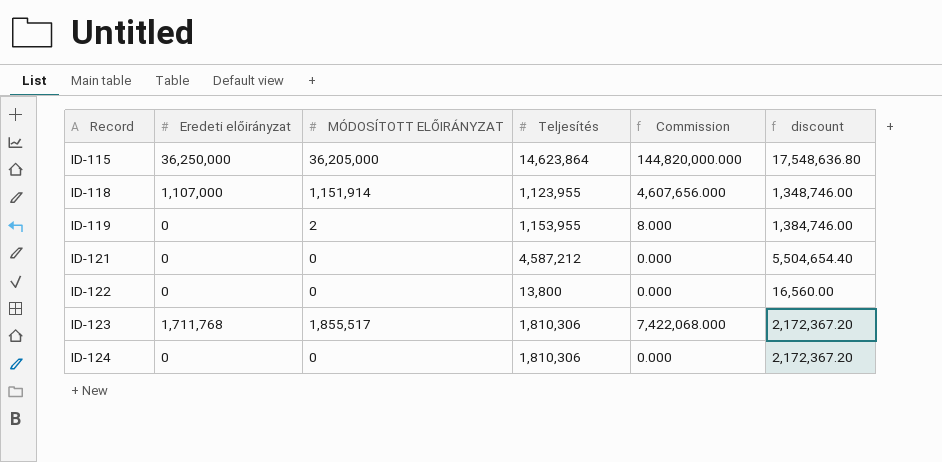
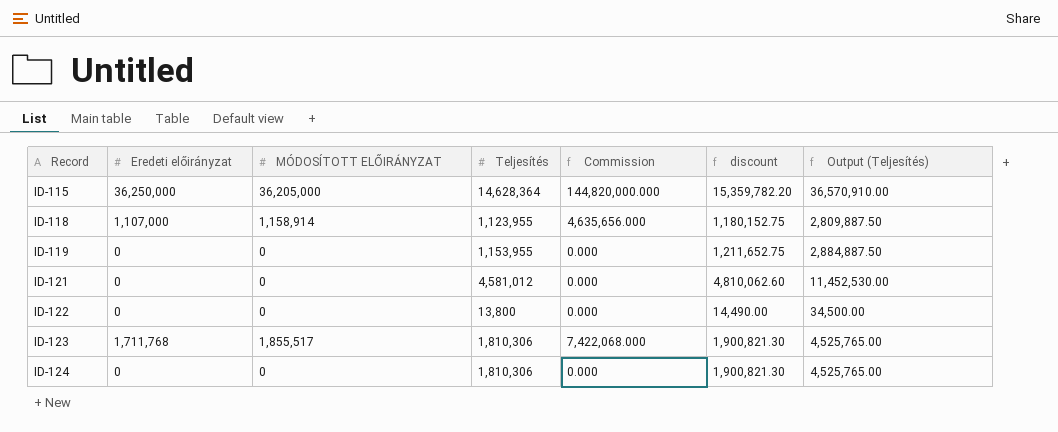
column discount | formula: [Teljesítés] * 1.2 -> [Teljesítés] * 1.05
column Output (Teljesítés) | formula: none -> [Teljesítés] * 2.5
ID-115 | Teljesítés: 14,623,864 -> 14,628,364
ID-118 | MÓDOSÍTOTT ELŐIRÁNYZAT: 1,151,914 -> 1,158,914
ID-118 | Commission: 4,607,656.000 -> 4,635,656.000
ID-119 | MÓDOSÍTOTT ELŐIRÁNYZAT: 2 -> 0
ID-119 | Commission: 8.000 -> 0.000
ID-121 | Teljesítés: 4,587,212 -> 4,581,012

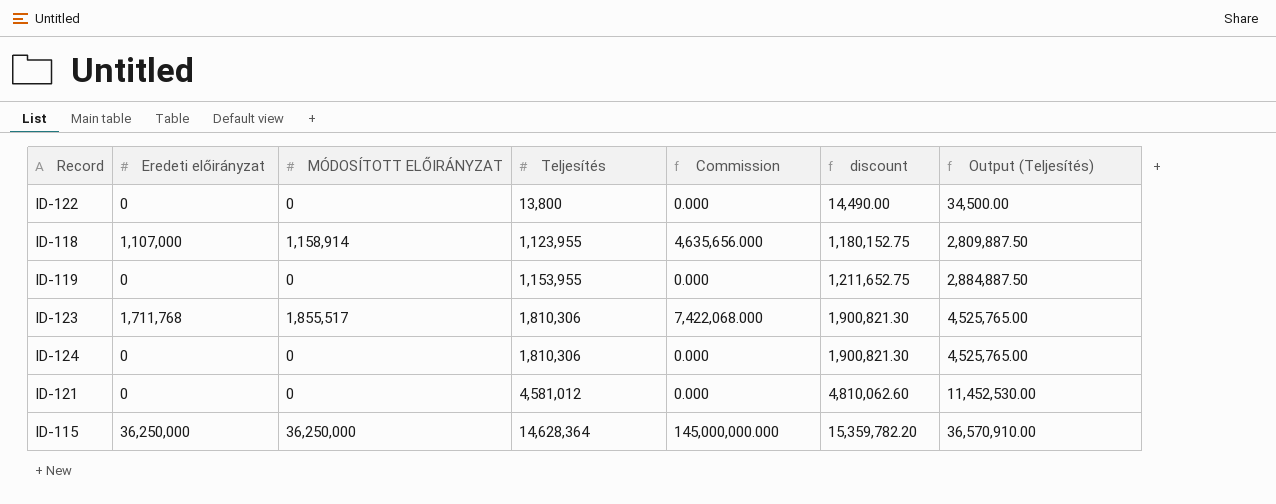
row order: Record ascending -> Teljesítés ascending
ID-115 | MÓDOSÍTOTT ELŐIRÁNYZAT: 36,205,000 -> 36,250,000
ID-115 | Commission: 144,820,000.000 -> 145,000,000.000

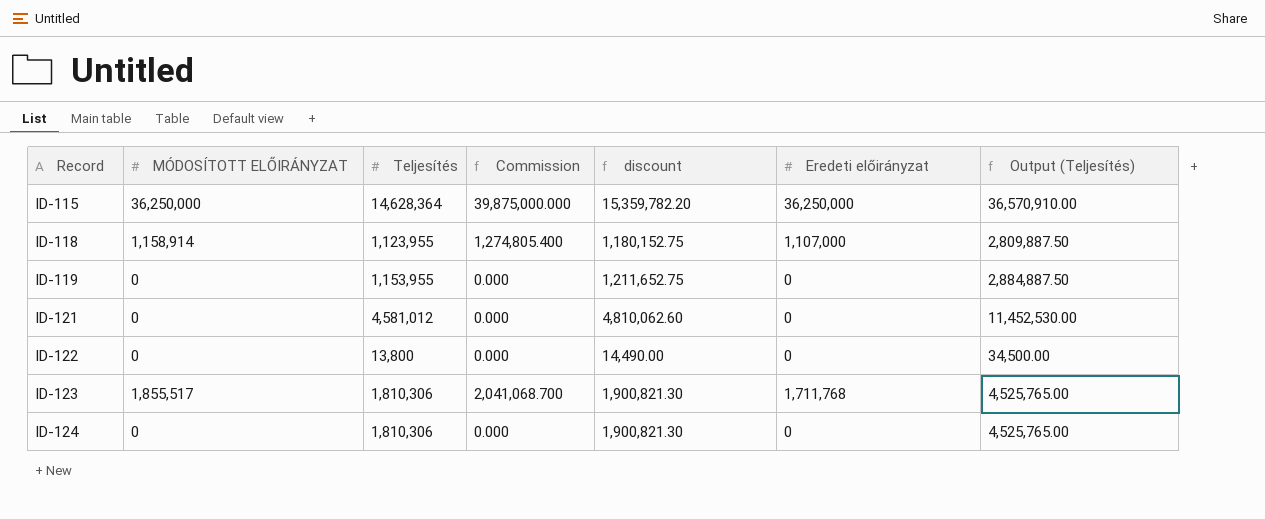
row order: Teljesítés ascending -> Record ascending
column Commission | formula: [MÓDOSÍTOTT ELŐIRÁNYZAT] * 4 -> [MÓDOSÍTOTT ELŐIRÁNYZAT] * 1.1
column Eredeti előirányzat | position: 2 -> 6

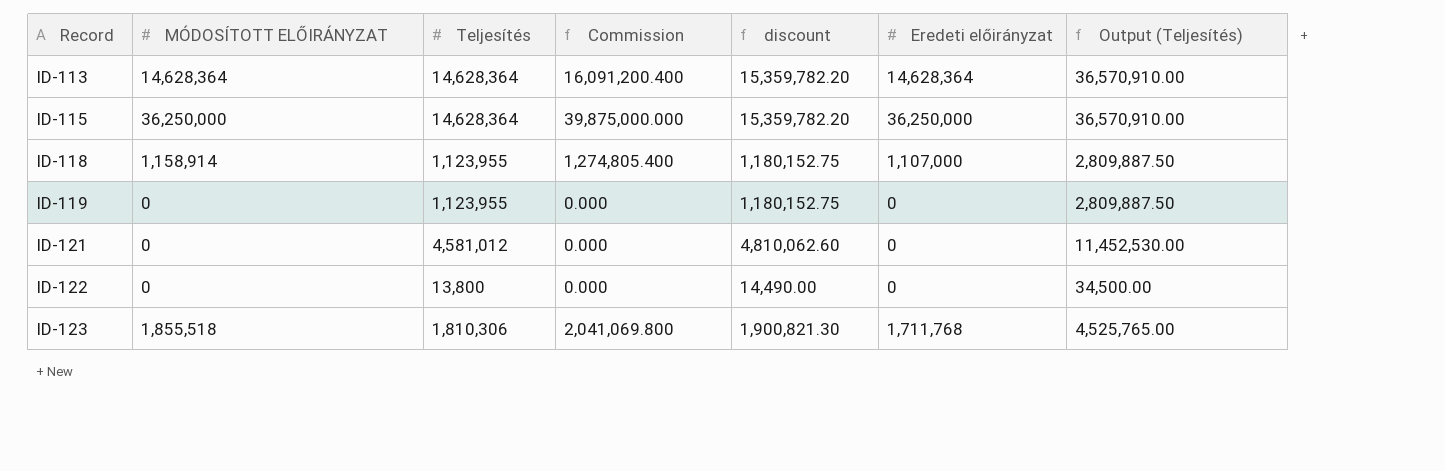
row ID-124: 0 | 1,810,306 | 0.000 | 1,900,821.30 | 0 | 4,525,765.00 -> none
row ID-113: none -> 14,628,364 | 14,628,364 | 16,091,200.400 | 15,359,782.20 | 14,628,364 | 36,570,910.00
ID-119 | Teljesítés: 1,153,955 -> 1,123,955
ID-119 | discount: 1,211,652.75 -> 1,180,152.75
ID-119 | Output (Teljesítés): 2,884,887.50 -> 2,809,887.50
ID-123 | MÓDOSÍTOTT ELŐIRÁNYZAT: 1,855,517 -> 1,855,518
ID-123 | Commission: 2,041,068.700 -> 2,041,069.800

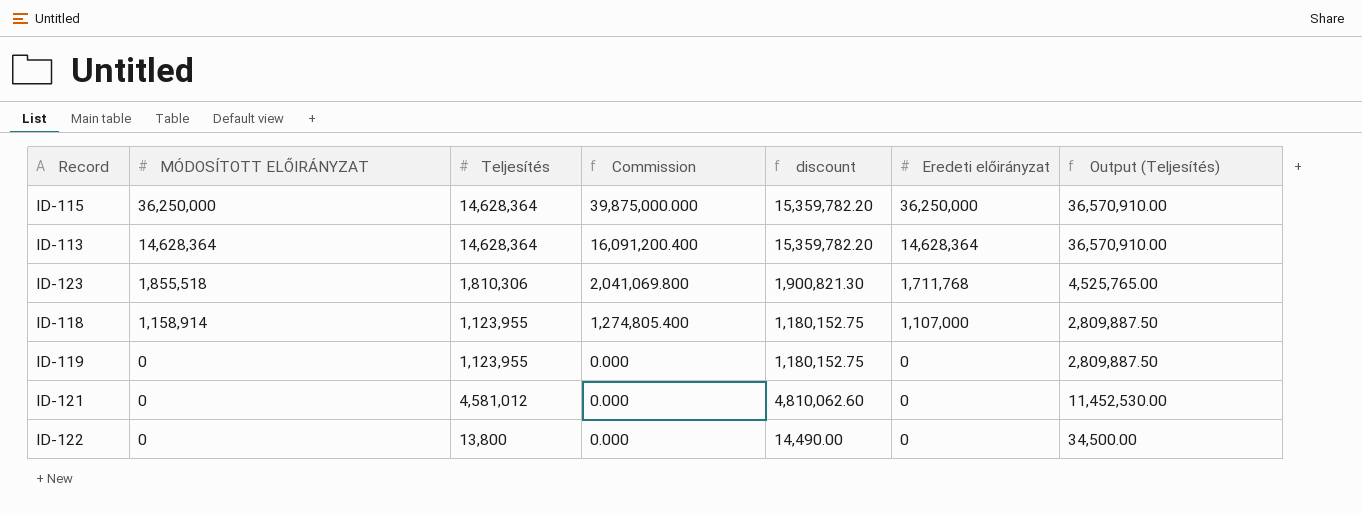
row order: Record ascending -> MÓDOSÍTOTT ELŐIRÁNYZAT descending

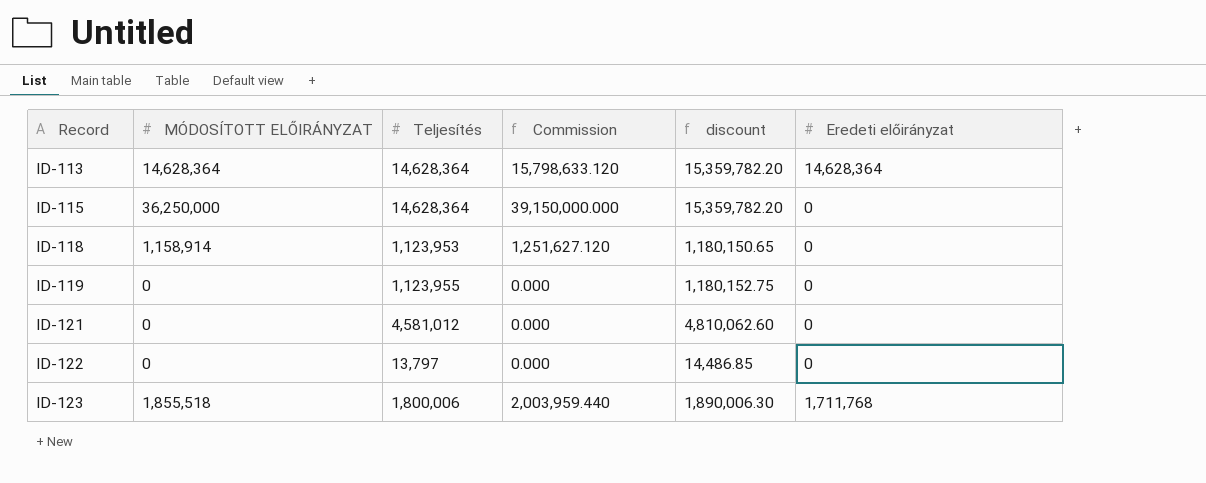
row order: MÓDOSÍTOTT ELŐIRÁNYZAT descending -> Record ascending
column Output (Teljesítés) | formula: [Teljesítés] * 2.5 -> none
column Commission | formula: [MÓDOSÍTOTT ELŐIRÁNYZAT] * 1.1 -> [MÓDOSÍTOTT ELŐIRÁNYZAT] * 1.08
ID-115 | Eredeti előirányzat: 36,250,000 -> 0
ID-118 | Teljesítés: 1,123,955 -> 1,123,953
ID-118 | discount: 1,180,152.75 -> 1,180,150.65
ID-118 | Eredeti előirányzat: 1,107,000 -> 0
ID-122 | Teljesítés: 13,800 -> 13,797
ID-122 | discount: 14,490.00 -> 14,486.85
ID-123 | Teljesítés: 1,810,306 -> 1,800,006
ID-123 | discount: 1,900,821.30 -> 1,890,006.30

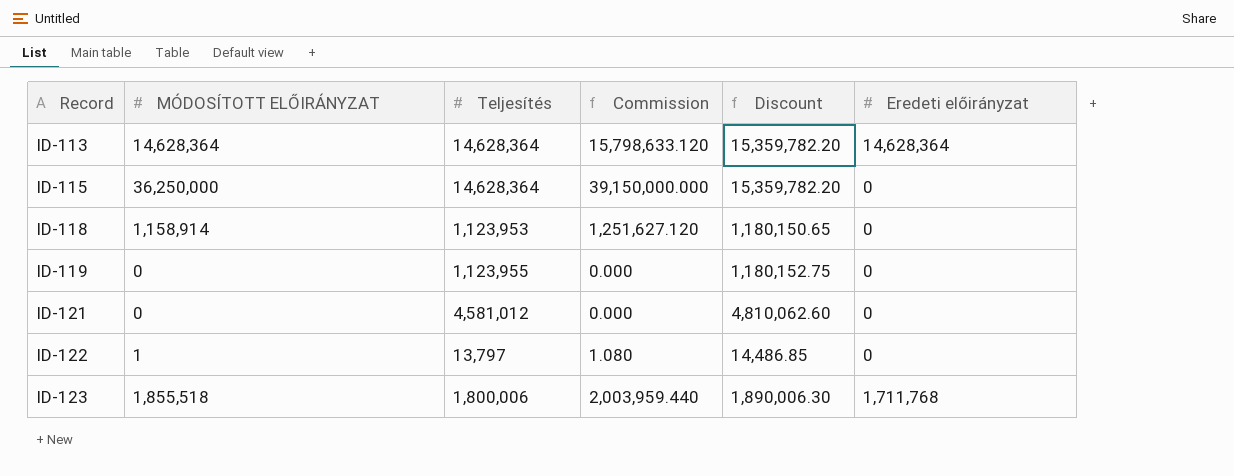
column name: discount -> Discount
ID-122 | MÓDOSÍTOTT ELŐIRÁNYZAT: 0 -> 1
ID-122 | Commission: 0.000 -> 1.080

